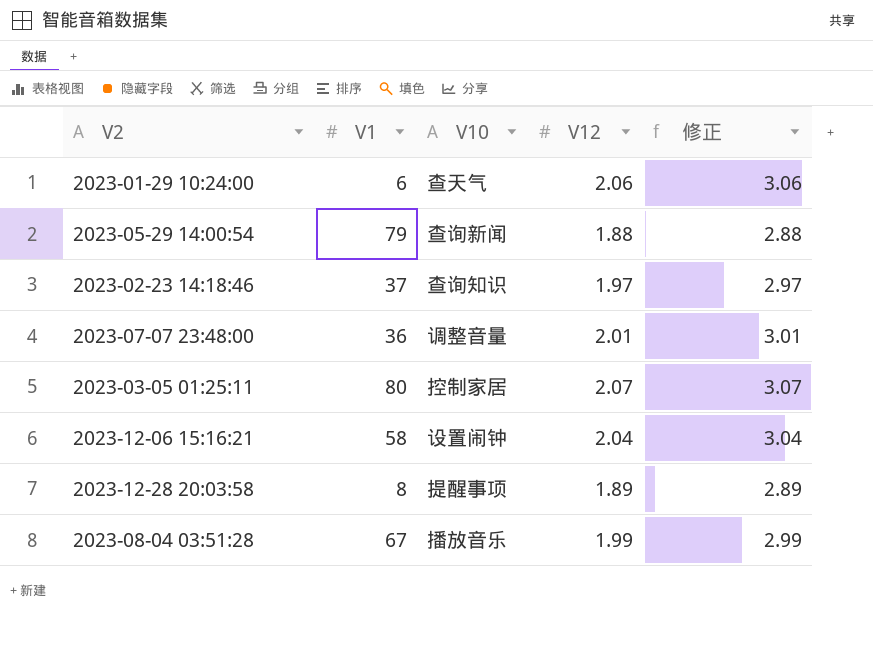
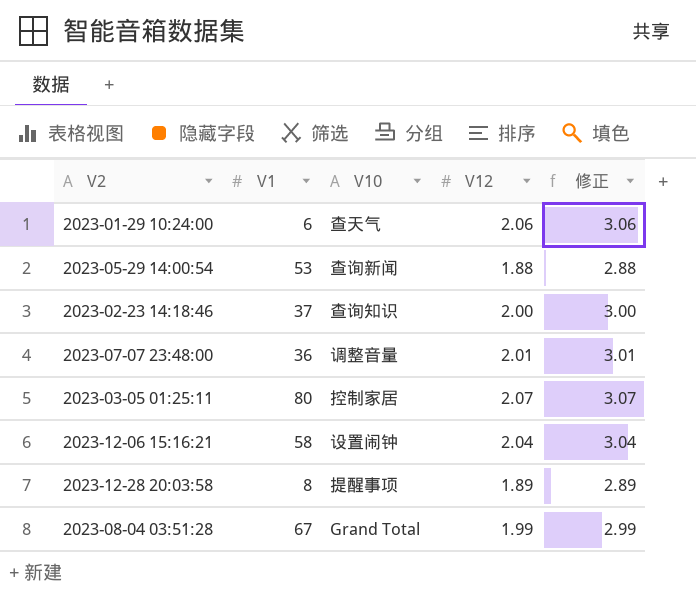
2023-05-29 14:00:54 | V1: 79 -> 53
2023-02-23 14:18:46 | V12: 1.97 -> 2.00
2023-02-23 14:18:46 | 修正: 2.97 -> 3.00
2023-08-04 03:51:28 | V10: 播放音乐 -> Grand Total

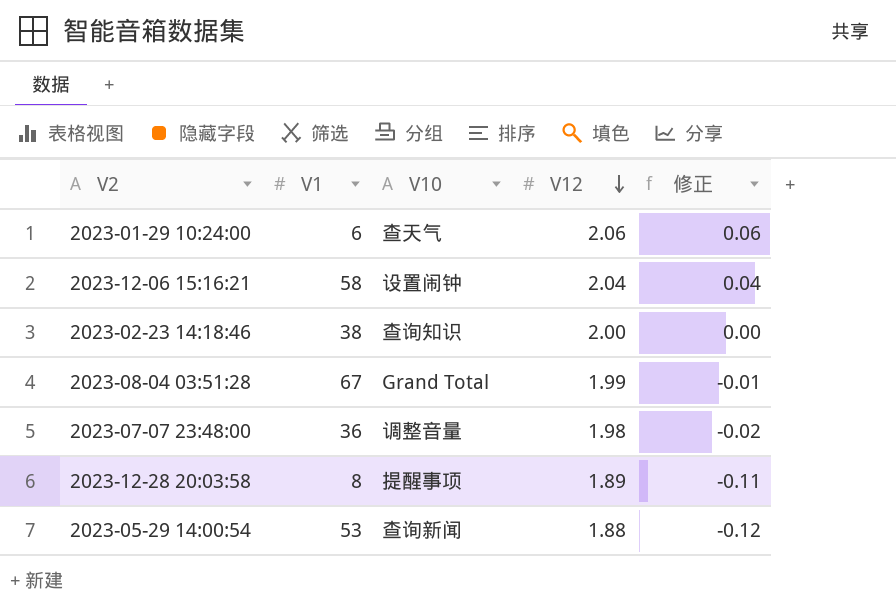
row order: none -> V12 descending
column 修正 | formula: [V12] + 1 -> [V12] - 2
row 2023-03-05 01:25:11: 80 | 控制家居 | 2.07 | 3.07 -> none
2023-02-23 14:18:46 | V1: 37 -> 38
2023-07-07 23:48:00 | V12: 2.01 -> 1.98

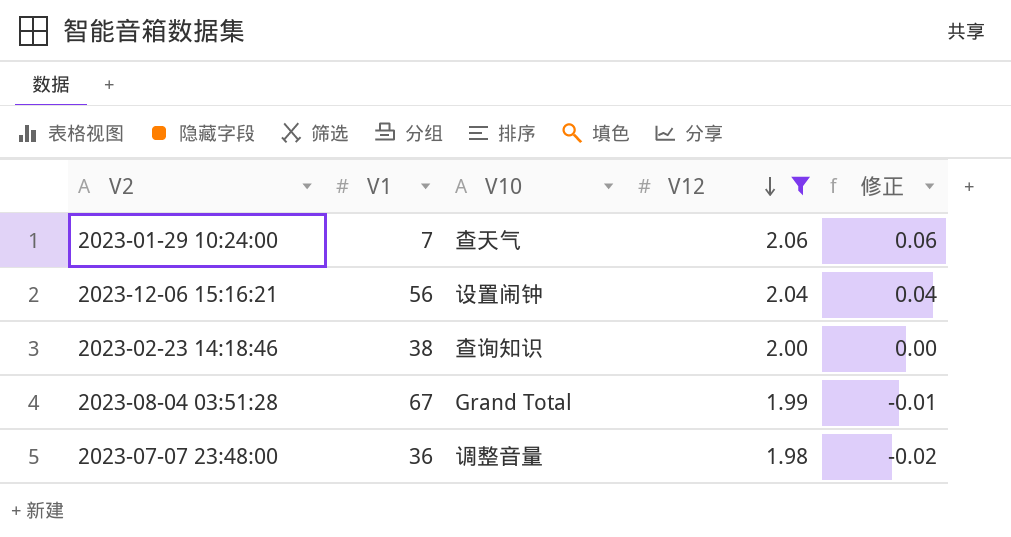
filter: none -> V12 >= 1.98
2023-01-29 10:24:00 | V1: 6 -> 7
2023-12-06 15:16:21 | V1: 58 -> 56

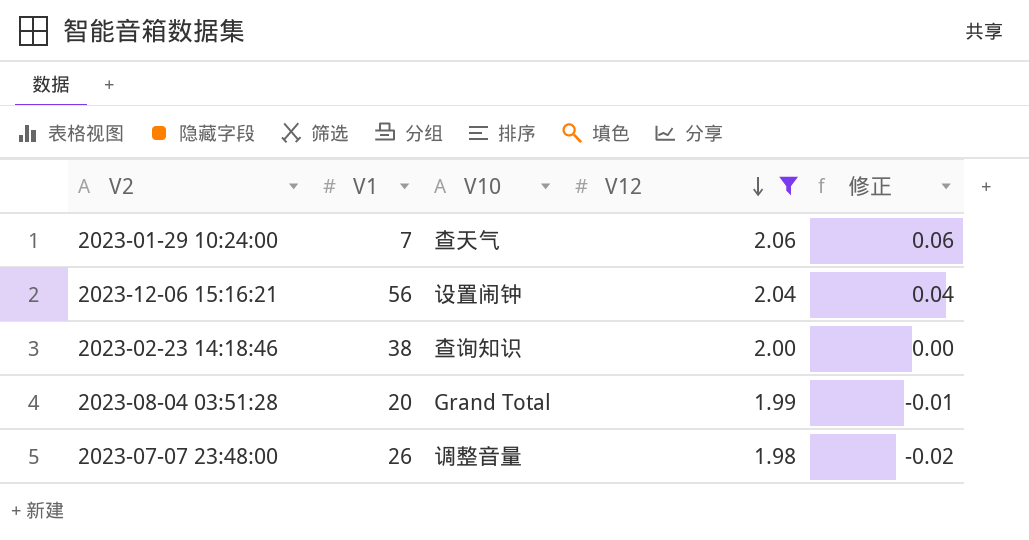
2023-08-04 03:51:28 | V1: 67 -> 20
2023-07-07 23:48:00 | V1: 36 -> 26

